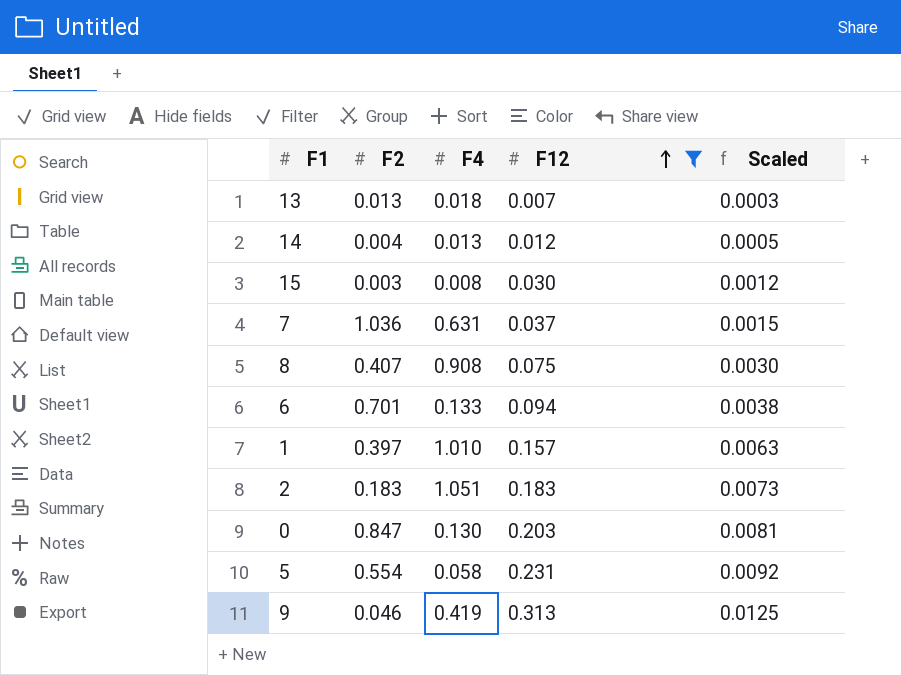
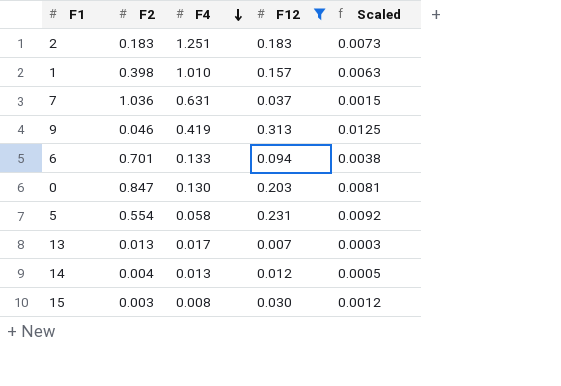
row order: F12 ascending -> F4 descending
row 8: 0.407 | 0.908 | 0.075 | 0.0030 -> none
2 | F4: 1.051 -> 1.251
1 | F2: 0.397 -> 0.398
13 | F4: 0.018 -> 0.017

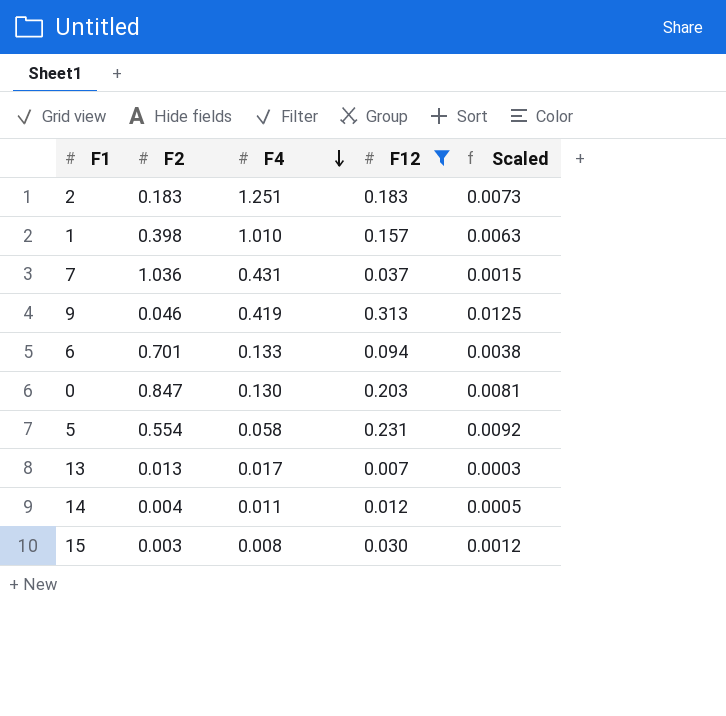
7 | F4: 0.631 -> 0.431
14 | F4: 0.013 -> 0.011

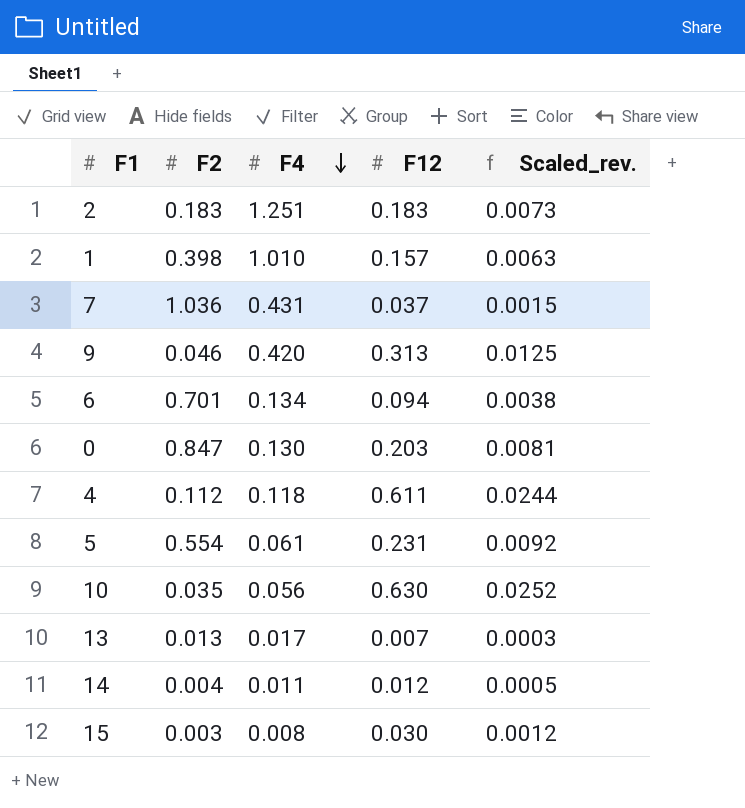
filter: F12 <= 0.313 -> none
column name: Scaled -> Scaled_rev.
9 | F4: 0.419 -> 0.420
6 | F4: 0.133 -> 0.134
5 | F4: 0.058 -> 0.061

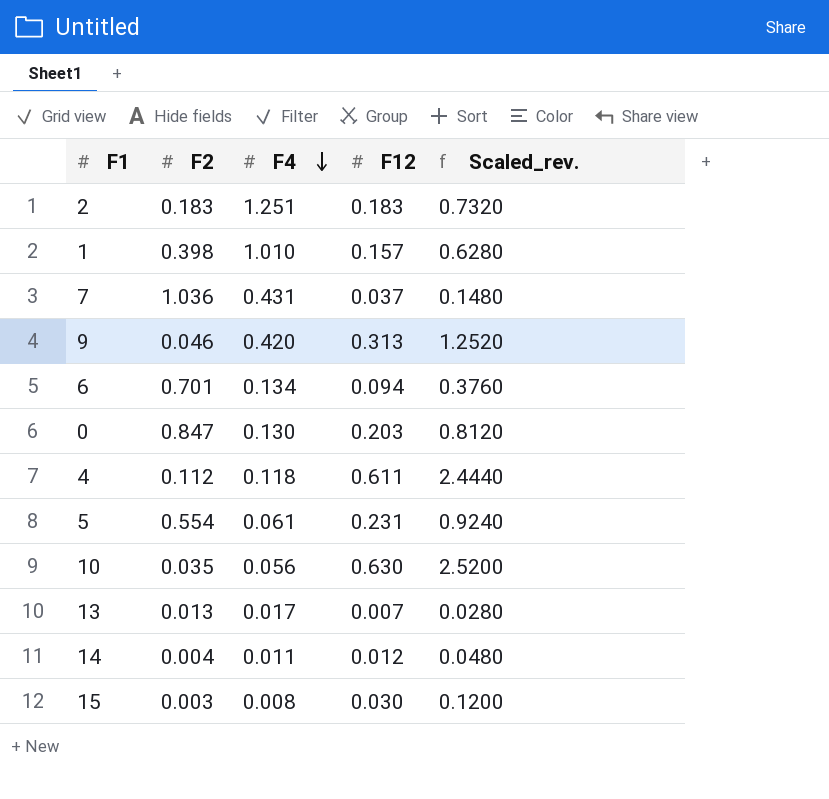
column Scaled_rev. | formula: [F12] * 0.04 -> [F12] * 4

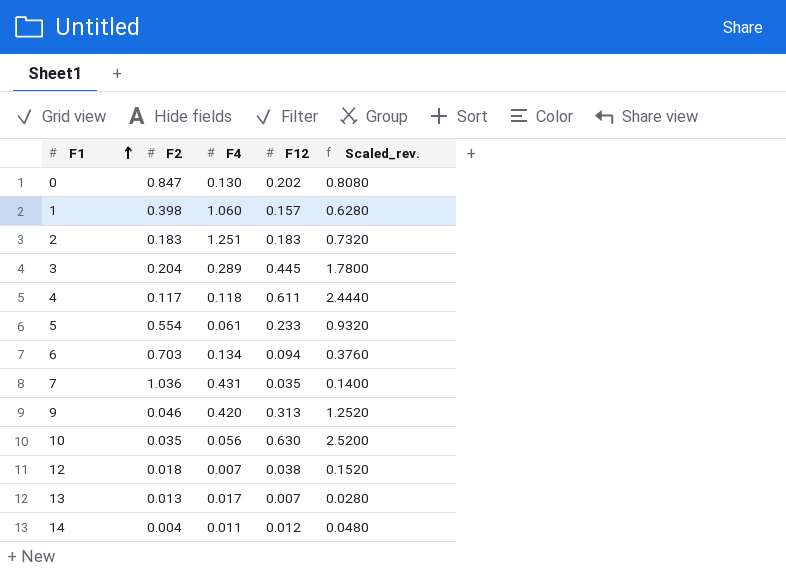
row order: F4 descending -> F1 ascending
row 15: 0.003 | 0.008 | 0.030 | 0.1200 -> none
0 | F12: 0.203 -> 0.202
0 | Scaled_rev.: 0.8120 -> 0.8080
1 | F4: 1.010 -> 1.060
row 3: none -> 0.204 | 0.289 | 0.445 | 1.7800
4 | F2: 0.112 -> 0.117
5 | F12: 0.231 -> 0.233
5 | Scaled_rev.: 0.9240 -> 0.9320
6 | F2: 0.701 -> 0.703
7 | F12: 0.037 -> 0.035
7 | Scaled_rev.: 0.1480 -> 0.1400
row 12: none -> 0.018 | 0.007 | 0.038 | 0.1520

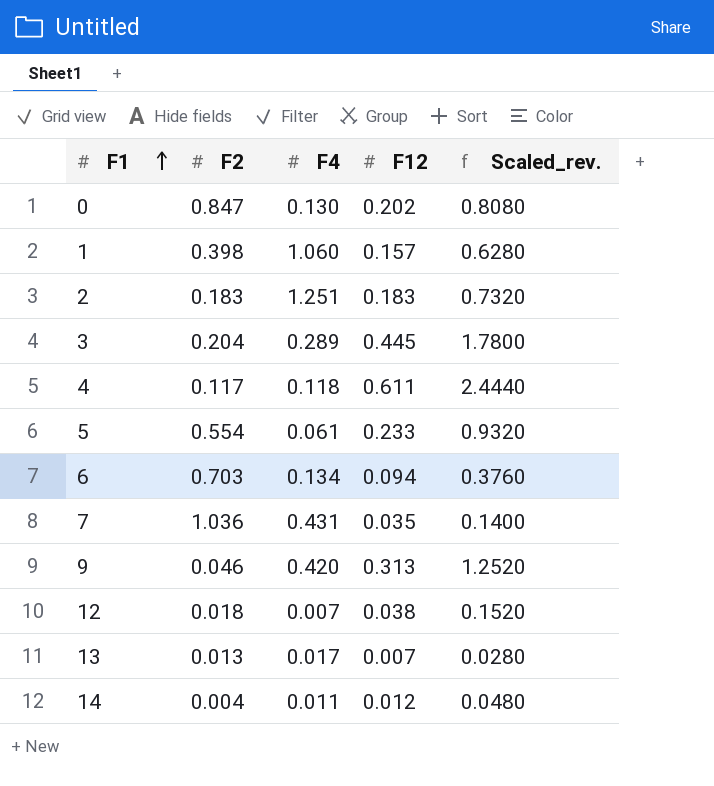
row 10: 0.035 | 0.056 | 0.630 | 2.5200 -> none

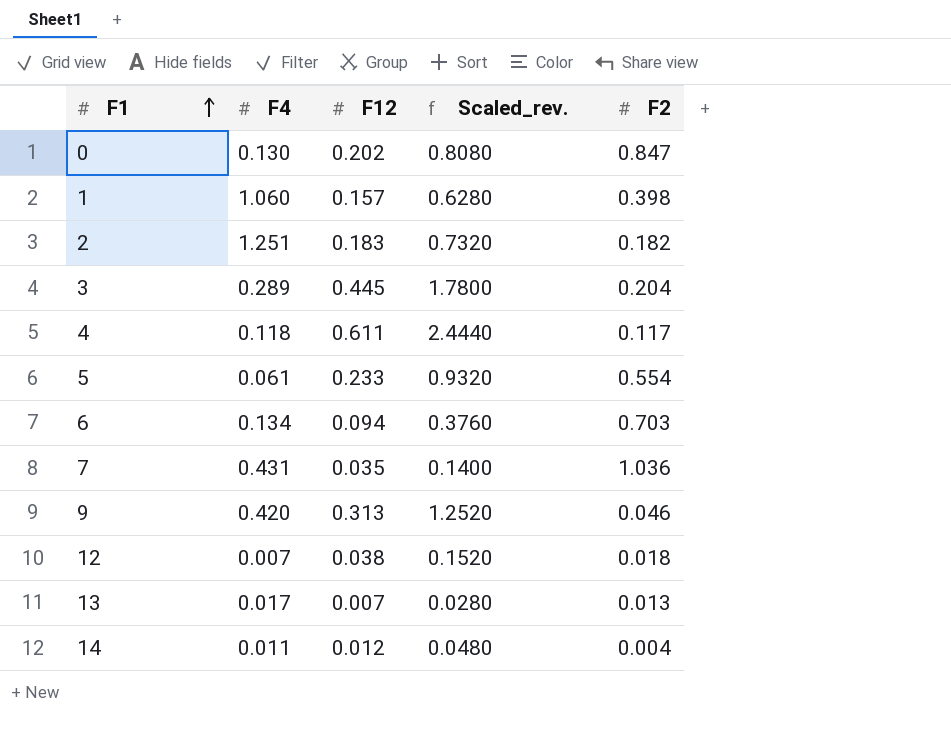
column F2 | position: 2 -> 5
2 | F2: 0.183 -> 0.182

